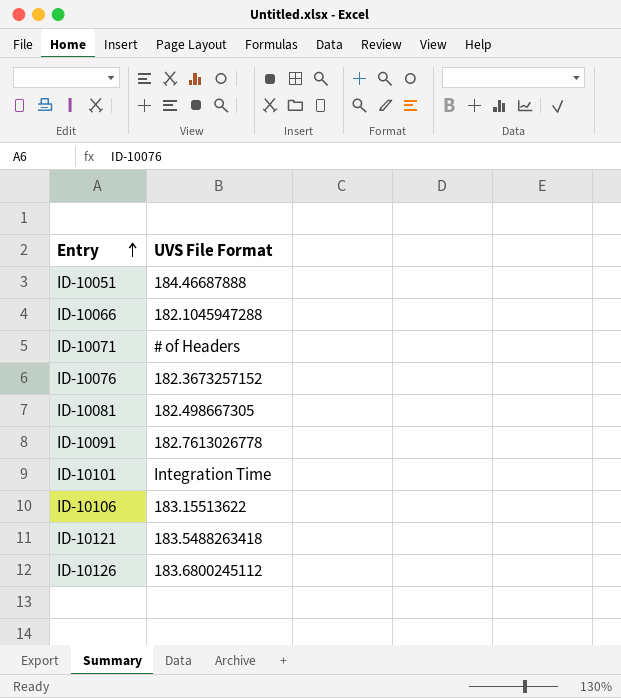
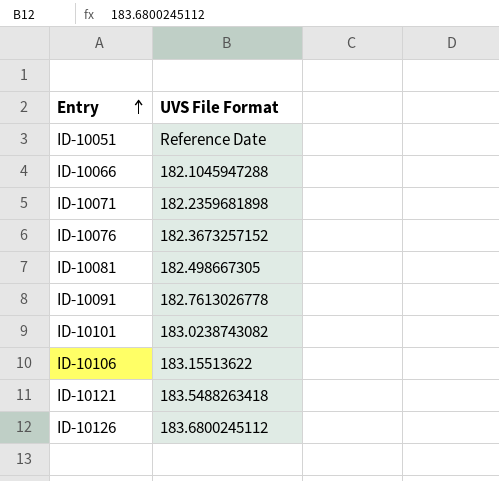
ID-10051 | UVS File Format: 184.46687888 -> Reference Date
ID-10071 | UVS File Format: # of Headers -> 182.2359681898
ID-10101 | UVS File Format: Integration Time -> 183.0238743082

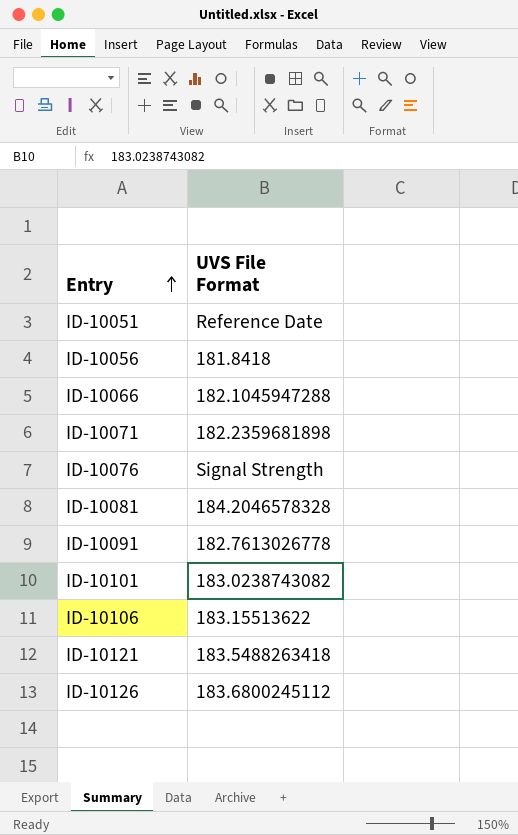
row ID-10056: none -> 181.8418
ID-10076 | UVS File Format: 182.3673257152 -> Signal Strength
ID-10081 | UVS File Format: 182.498667305 -> 184.2046578328

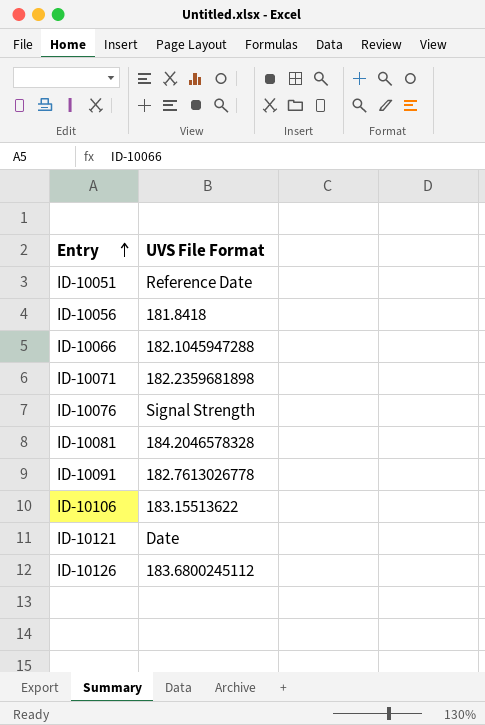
row ID-10101: 183.0238743082 -> none
ID-10121 | UVS File Format: 183.5488263418 -> Date

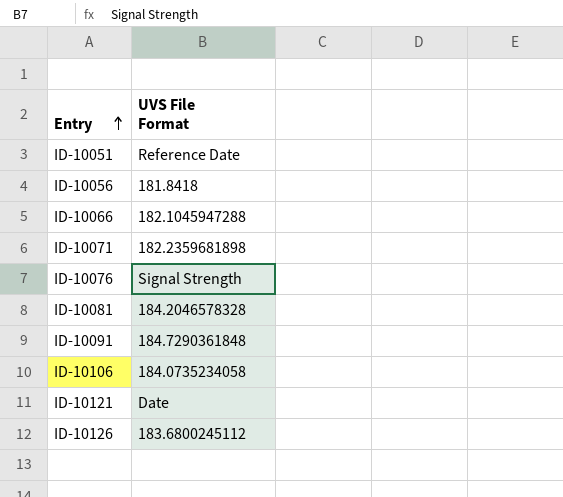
ID-10091 | UVS File Format: 182.7613026778 -> 184.7290361848
ID-10106 | UVS File Format: 183.15513622 -> 184.0735234058

